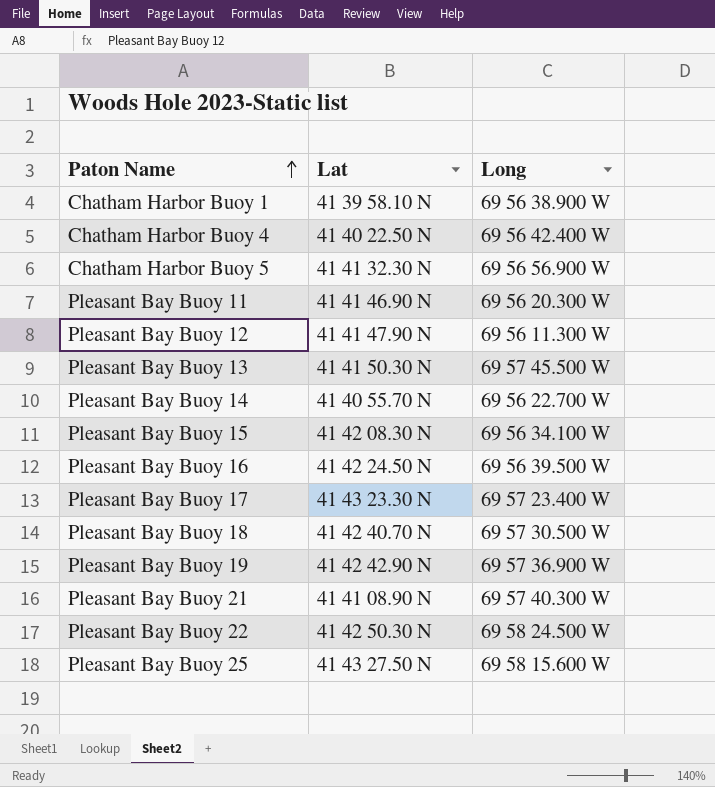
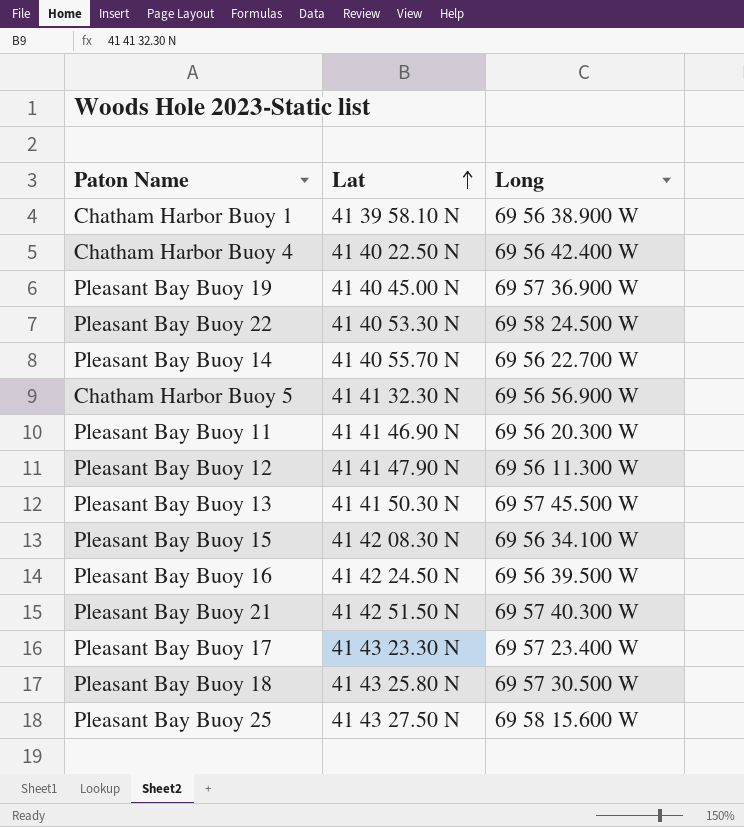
row order: Paton Name ascending -> Lat ascending
Pleasant Bay Buoy 19 | Lat: 41 42 42.90 N -> 41 40 45.00 N
Pleasant Bay Buoy 22 | Lat: 41 42 50.30 N -> 41 40 53.30 N
Pleasant Bay Buoy 21 | Lat: 41 41 08.90 N -> 41 42 51.50 N
Pleasant Bay Buoy 18 | Lat: 41 42 40.70 N -> 41 43 25.80 N

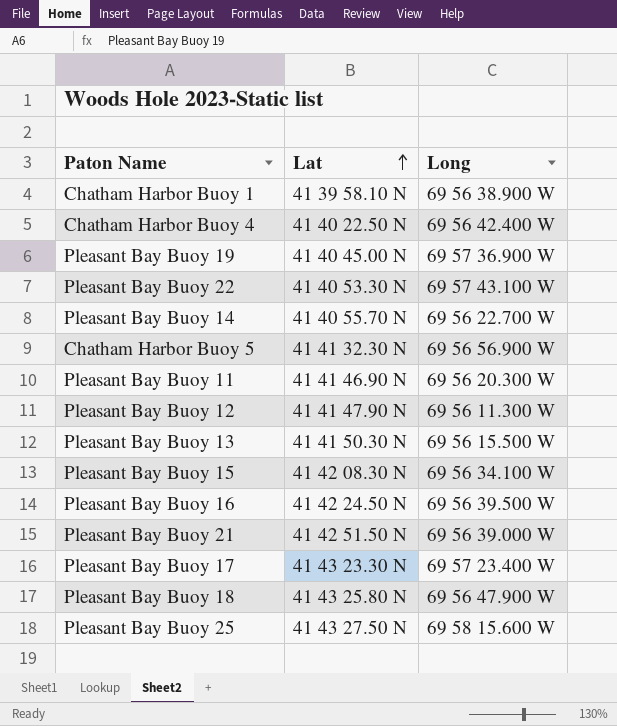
Pleasant Bay Buoy 22 | Long: 69 58 24.500 W -> 69 57 43.100 W
Pleasant Bay Buoy 13 | Long: 69 57 45.500 W -> 69 56 15.500 W
Pleasant Bay Buoy 21 | Long: 69 57 40.300 W -> 69 56 39.000 W
Pleasant Bay Buoy 18 | Long: 69 57 30.500 W -> 69 56 47.900 W

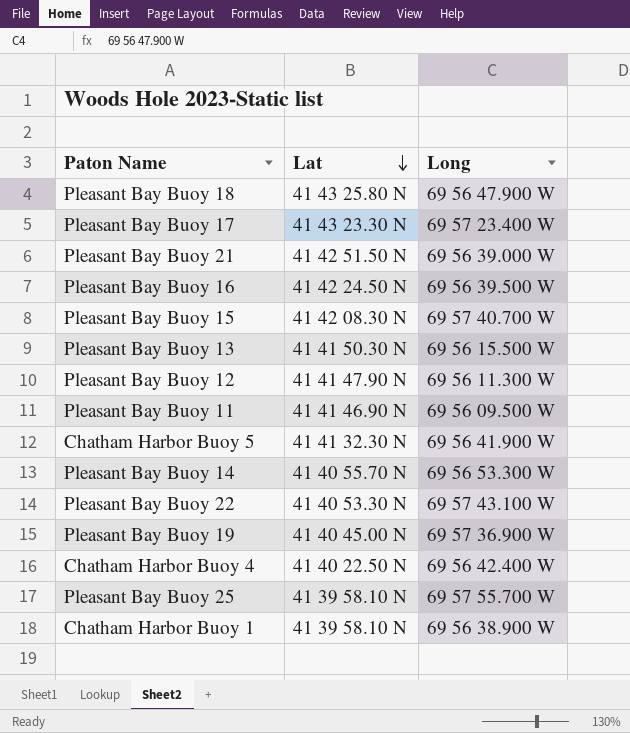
row order: Lat ascending -> Lat descending
Pleasant Bay Buoy 15 | Long: 69 56 34.100 W -> 69 57 40.700 W
Pleasant Bay Buoy 11 | Long: 69 56 20.300 W -> 69 56 09.500 W
Chatham Harbor Buoy 5 | Long: 69 56 56.900 W -> 69 56 41.900 W
Pleasant Bay Buoy 14 | Long: 69 56 22.700 W -> 69 56 53.300 W
Pleasant Bay Buoy 25 | Lat: 41 43 27.50 N -> 41 39 58.10 N
Pleasant Bay Buoy 25 | Long: 69 58 15.600 W -> 69 57 55.700 W

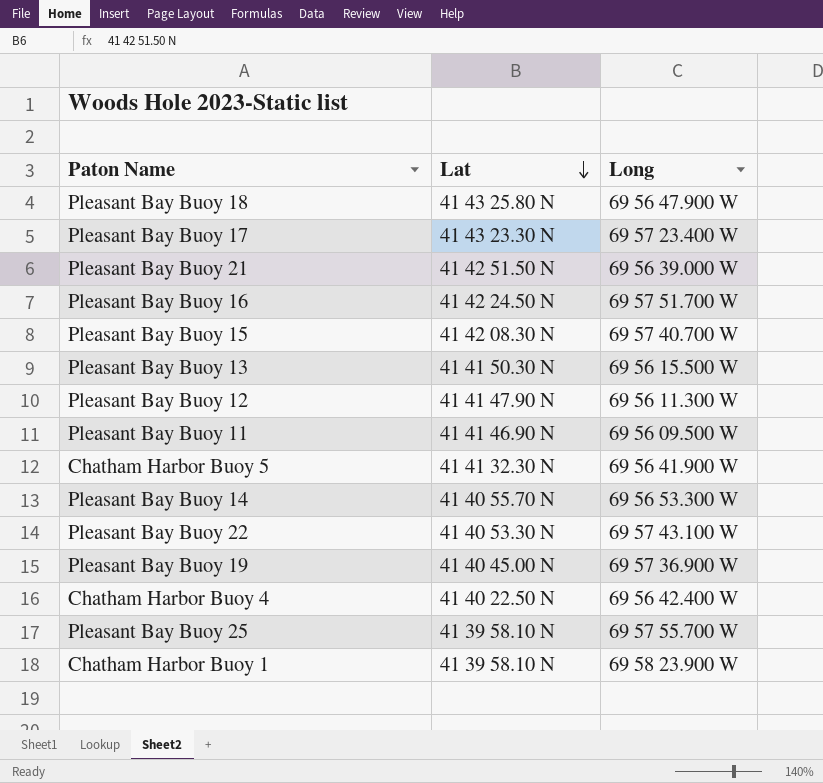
Pleasant Bay Buoy 16 | Long: 69 56 39.500 W -> 69 57 51.700 W
Chatham Harbor Buoy 1 | Long: 69 56 38.900 W -> 69 58 23.900 W

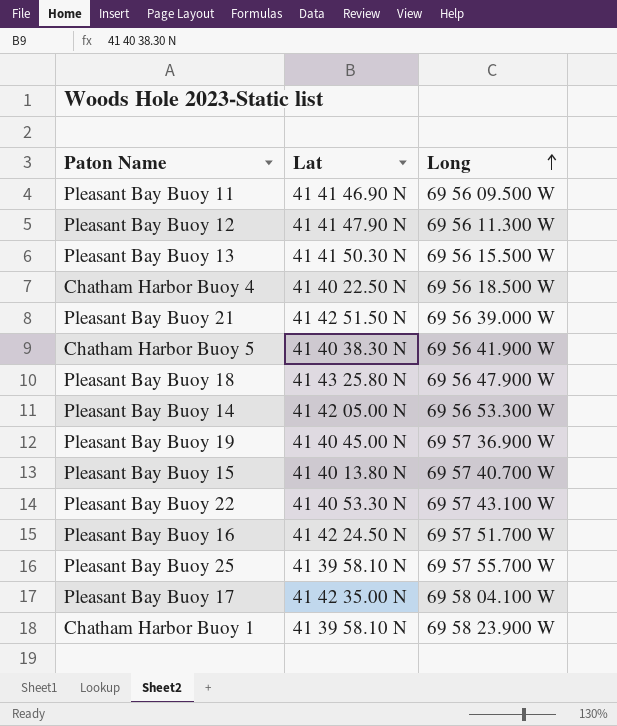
row order: Lat descending -> Long ascending
Chatham Harbor Buoy 4 | Long: 69 56 42.400 W -> 69 56 18.500 W
Chatham Harbor Buoy 5 | Lat: 41 41 32.30 N -> 41 40 38.30 N
Pleasant Bay Buoy 14 | Lat: 41 40 55.70 N -> 41 42 05.00 N
Pleasant Bay Buoy 15 | Lat: 41 42 08.30 N -> 41 40 13.80 N
Pleasant Bay Buoy 17 | Lat: 41 43 23.30 N -> 41 42 35.00 N
Pleasant Bay Buoy 17 | Long: 69 57 23.400 W -> 69 58 04.100 W

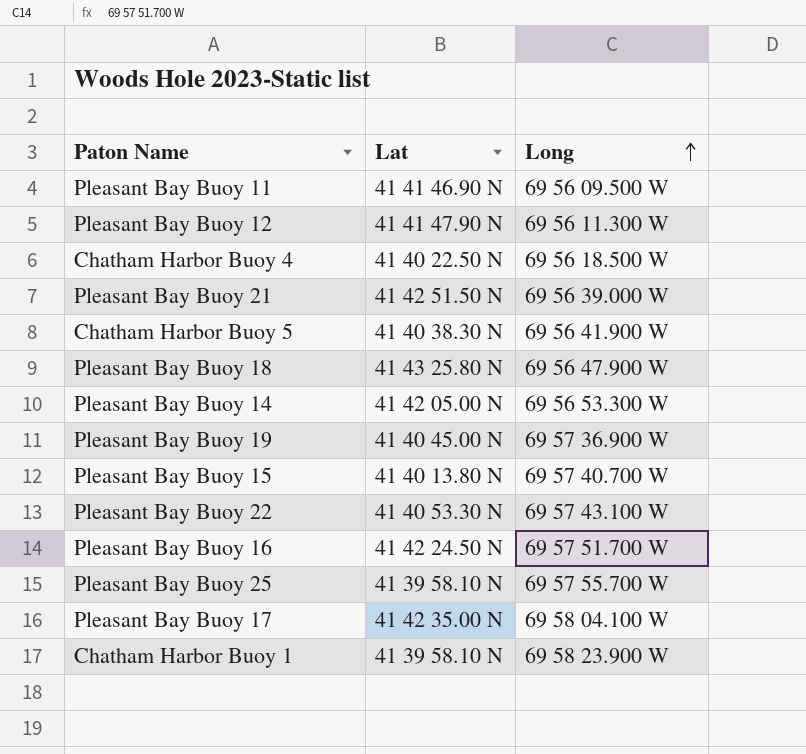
row Pleasant Bay Buoy 13: 41 41 50.30 N | 69 56 15.500 W -> none

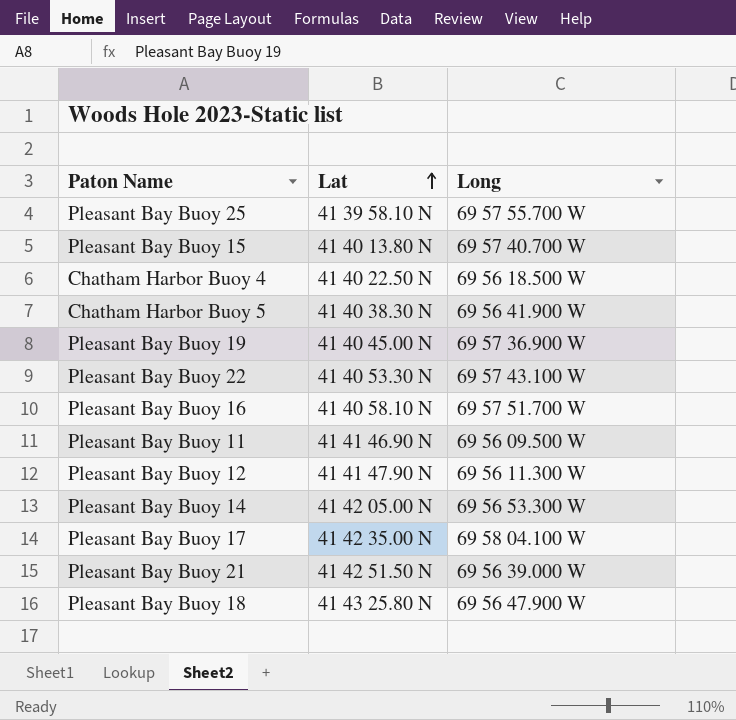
row order: Long ascending -> Lat ascending
row Chatham Harbor Buoy 1: 41 39 58.10 N | 69 58 23.900 W -> none
Pleasant Bay Buoy 16 | Lat: 41 42 24.50 N -> 41 40 58.10 N

